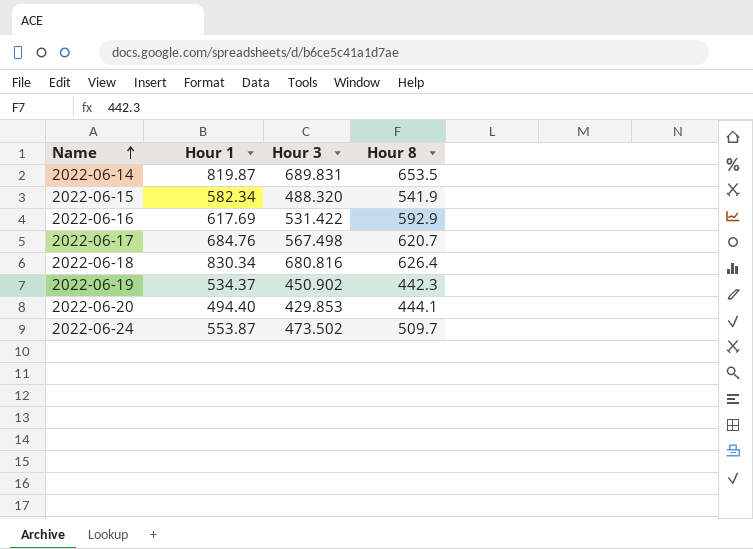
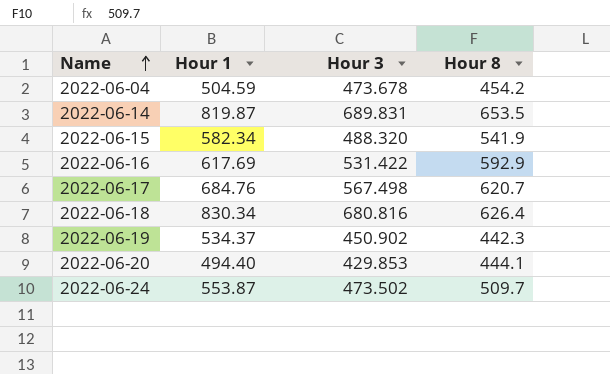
row 2022-06-04: none -> 504.59 | 473.678 | 454.2

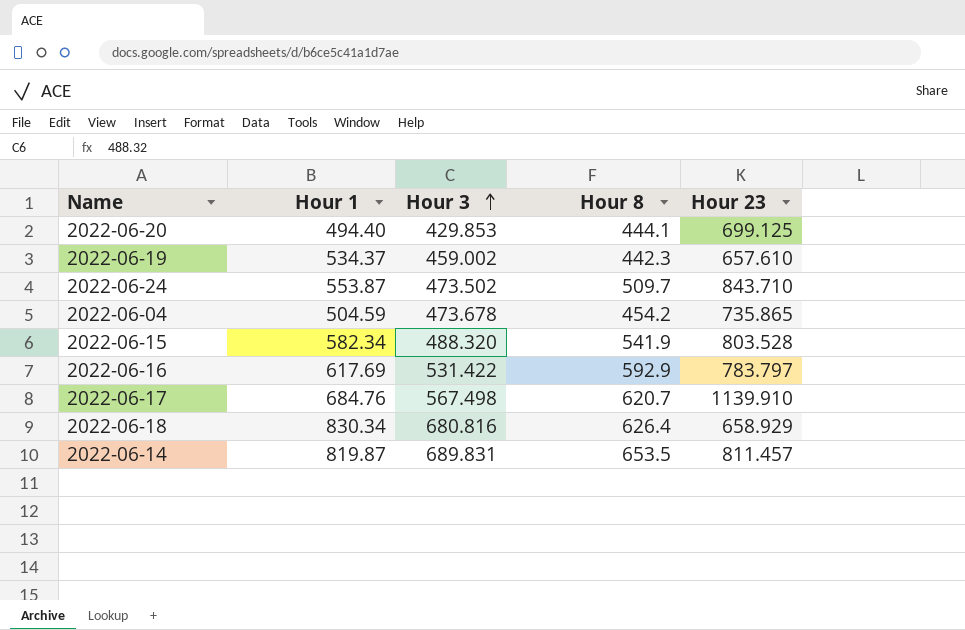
row order: Name ascending -> Hour 3 ascending
column Hour 23 | position: none -> 5
2022-06-19 | Hour 3: 450.902 -> 459.002

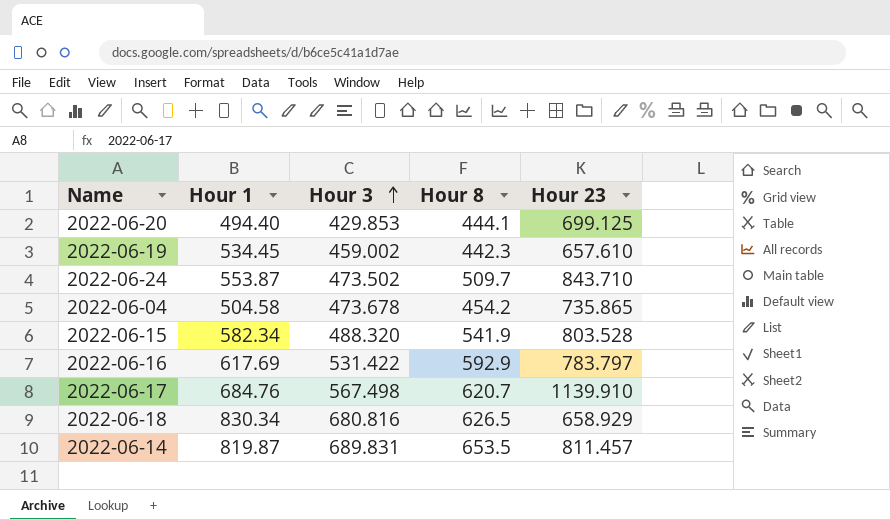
2022-06-19 | Hour 1: 534.37 -> 534.45
2022-06-04 | Hour 1: 504.59 -> 504.58
2022-06-18 | Hour 8: 626.4 -> 626.5

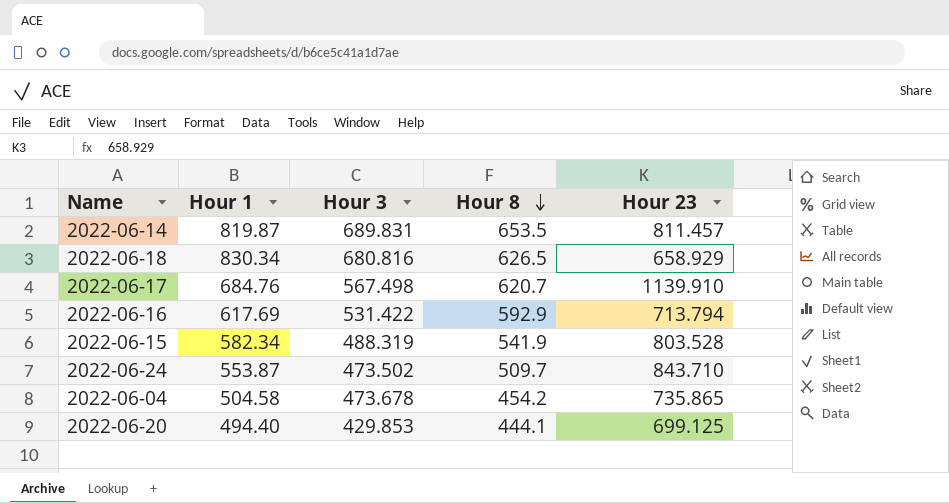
row order: Hour 3 ascending -> Hour 8 descending
row 2022-06-19: 534.45 | 459.002 | 442.3 | 657.610 -> none
2022-06-16 | Hour 23: 783.797 -> 713.794
2022-06-15 | Hour 3: 488.320 -> 488.319

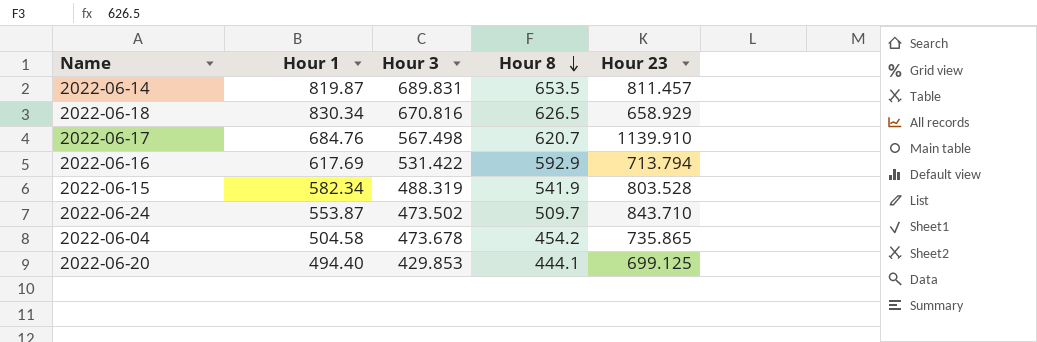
2022-06-18 | Hour 3: 680.816 -> 670.816

